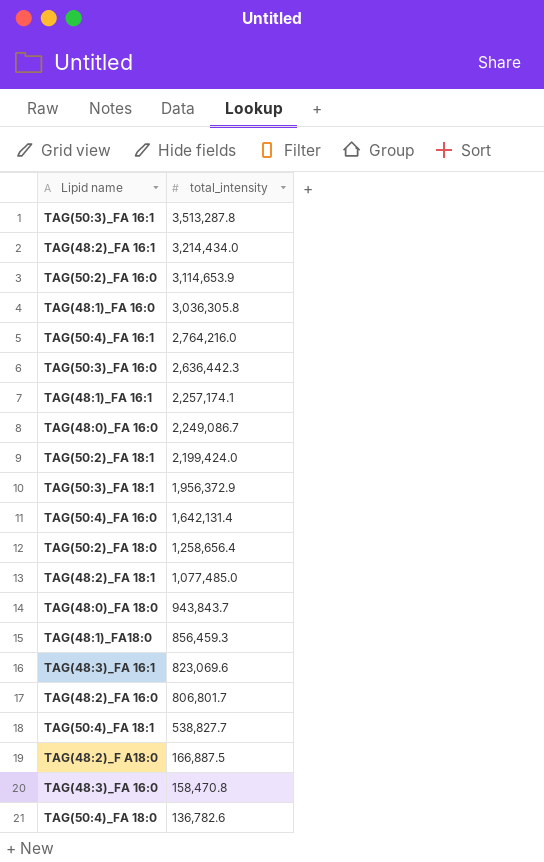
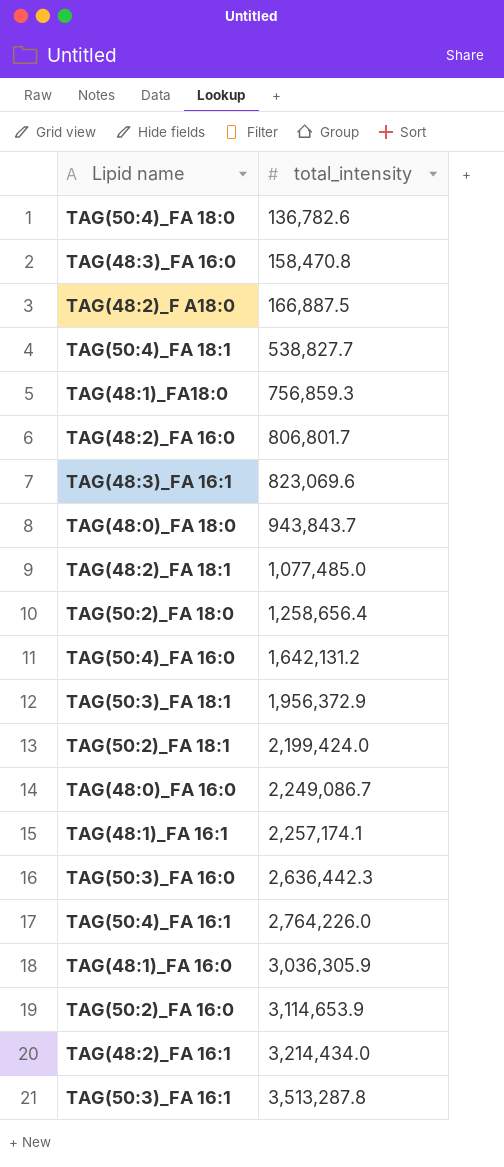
row order: total_intensity descending -> total_intensity ascending
TAG(48:1)_FA18:0 | total_intensity: 856,459.3 -> 756,859.3
TAG(50:4)_FA 16:0 | total_intensity: 1,642,131.4 -> 1,642,131.2
TAG(50:4)_FA 16:1 | total_intensity: 2,764,216.0 -> 2,764,226.0
TAG(48:1)_FA 16:0 | total_intensity: 3,036,305.8 -> 3,036,305.9

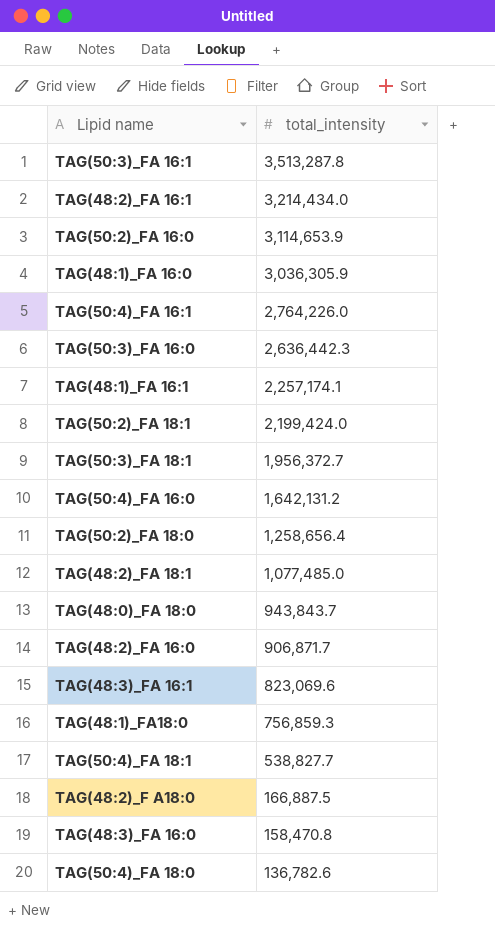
row order: total_intensity ascending -> total_intensity descending
row TAG(48:0)_FA 16:0: 2,249,086.7 -> none
TAG(50:3)_FA 18:1 | total_intensity: 1,956,372.9 -> 1,956,372.7
TAG(48:2)_FA 16:0 | total_intensity: 806,801.7 -> 906,871.7

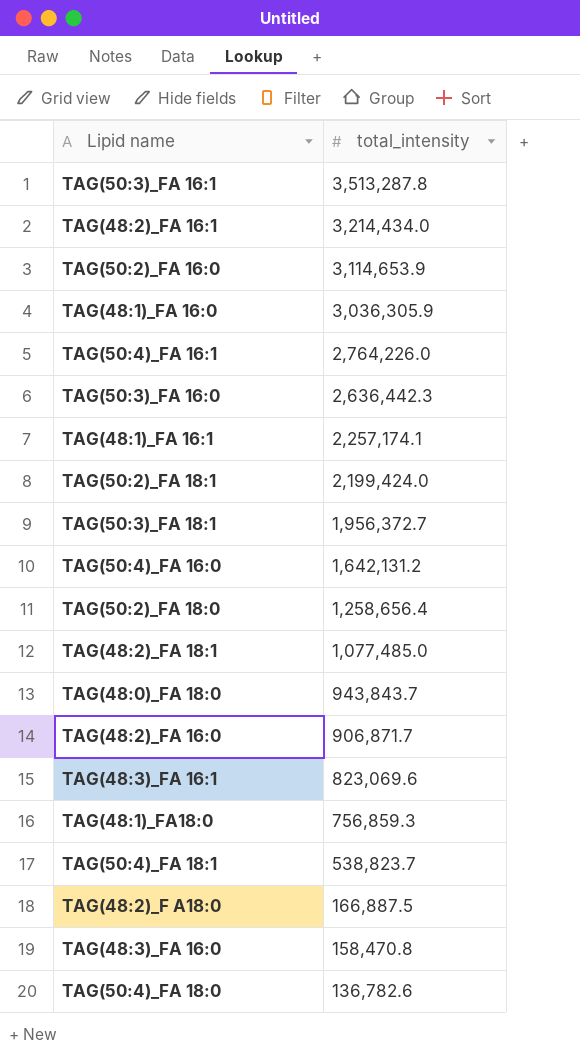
TAG(50:4)_FA 18:1 | total_intensity: 538,827.7 -> 538,823.7

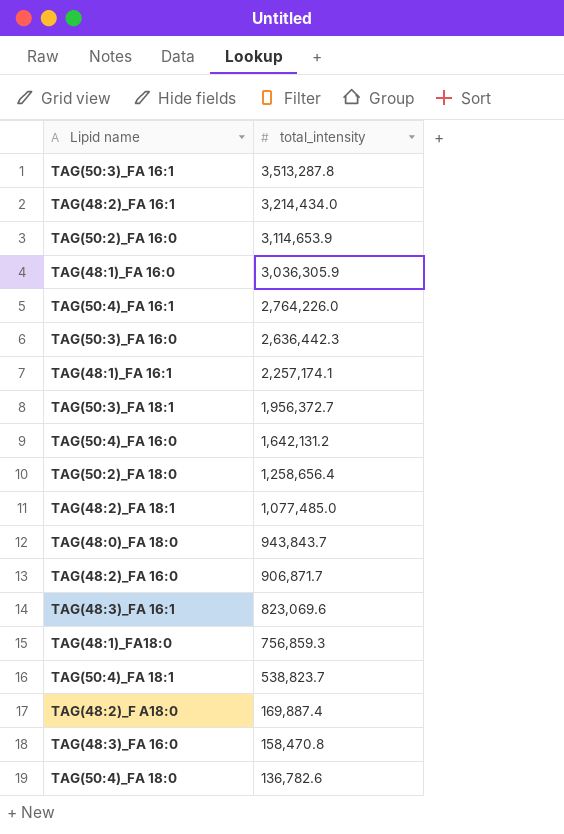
row TAG(50:2)_FA 18:1: 2,199,424.0 -> none
TAG(48:2)_F A18:0 | total_intensity: 166,887.5 -> 169,887.4

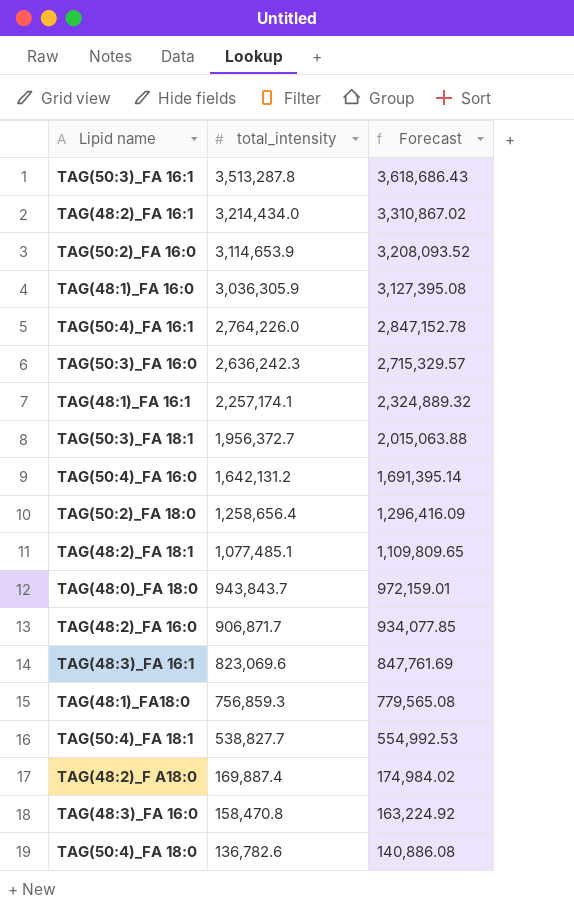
column Forecast | formula: none -> [total_intensity] * 1.03
TAG(50:3)_FA 16:0 | total_intensity: 2,636,442.3 -> 2,636,242.3
TAG(48:2)_FA 18:1 | total_intensity: 1,077,485.0 -> 1,077,485.1
TAG(50:4)_FA 18:1 | total_intensity: 538,823.7 -> 538,827.7

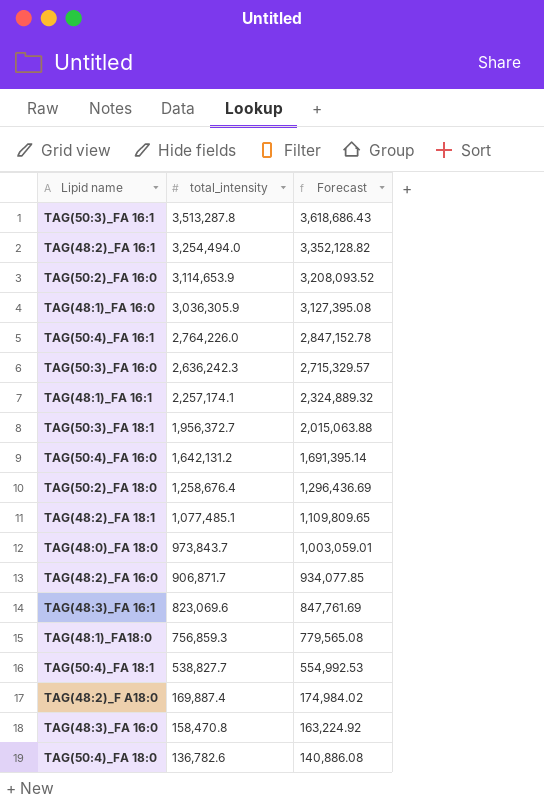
TAG(48:2)_FA 16:1 | total_intensity: 3,214,434.0 -> 3,254,494.0
TAG(48:2)_FA 16:1 | Forecast: 3,310,867.02 -> 3,352,128.82
TAG(50:2)_FA 18:0 | total_intensity: 1,258,656.4 -> 1,258,676.4
TAG(50:2)_FA 18:0 | Forecast: 1,296,416.09 -> 1,296,436.69
TAG(48:0)_FA 18:0 | total_intensity: 943,843.7 -> 973,843.7
TAG(48:0)_FA 18:0 | Forecast: 972,159.01 -> 1,003,059.01

